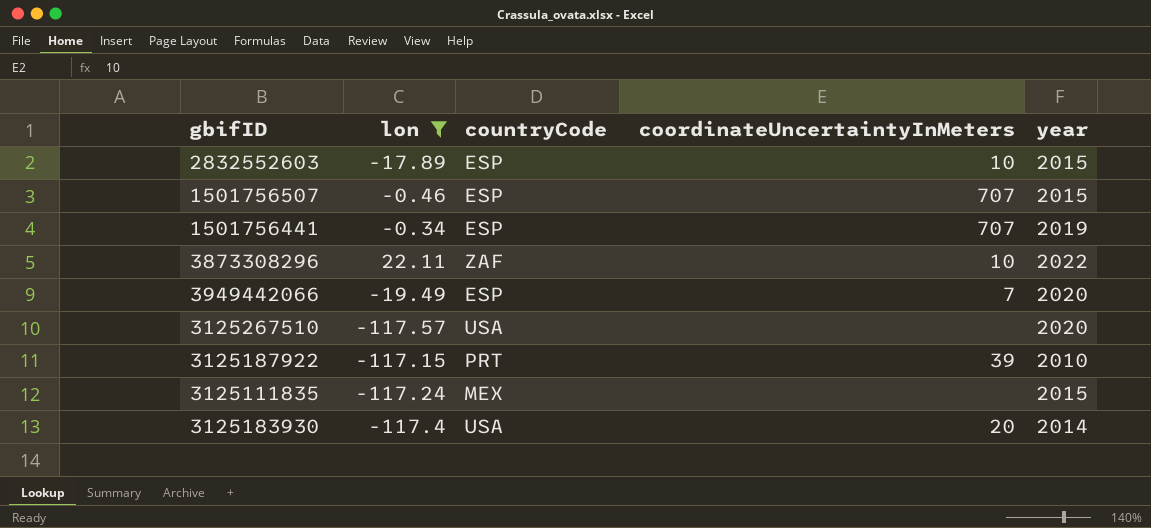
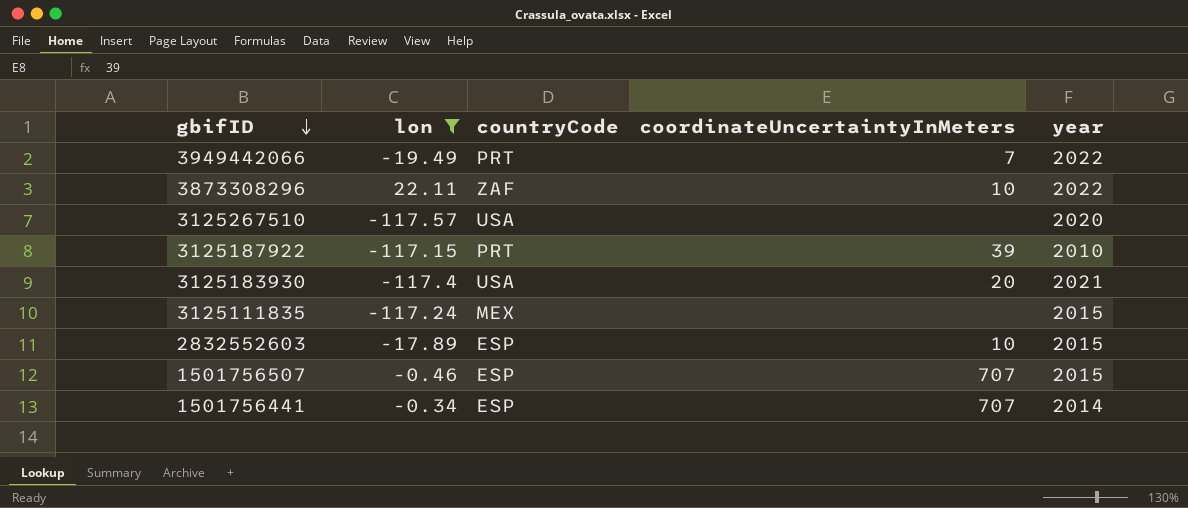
row order: none -> gbifID descending
3949442066 | countryCode: ESP -> PRT
3949442066 | year: 2020 -> 2022
3125183930 | year: 2014 -> 2021
1501756441 | year: 2019 -> 2014

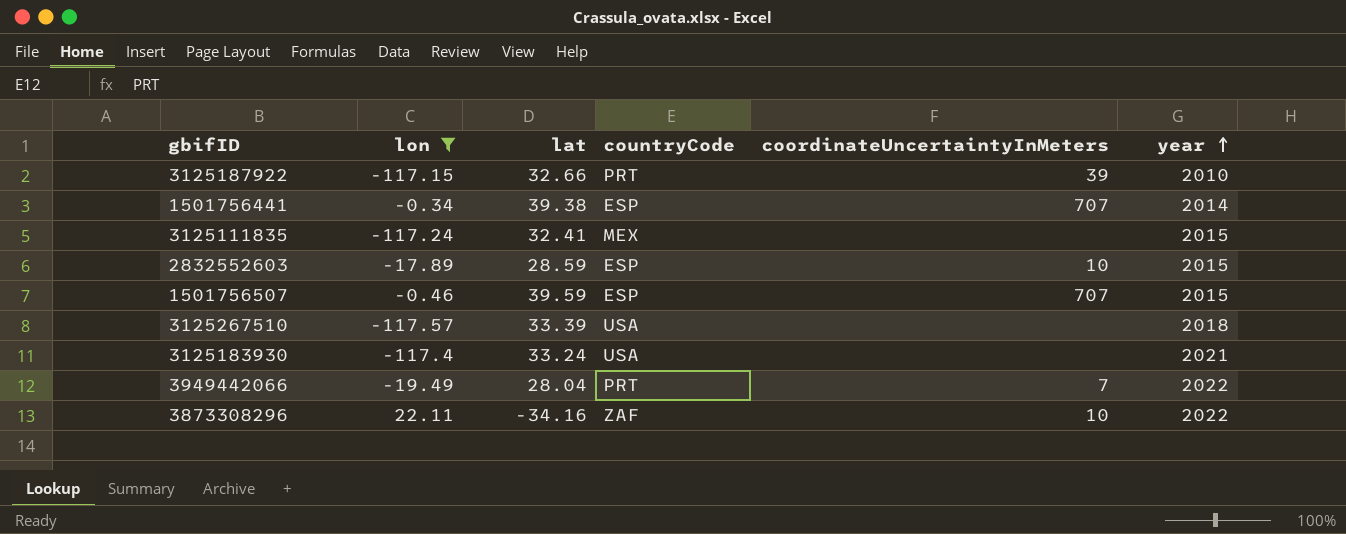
row order: gbifID descending -> year ascending
column lat | position: none -> 3
3125267510 | year: 2020 -> 2018
3125183930 | coordinateUncertaintyInMeters: 20 -> none

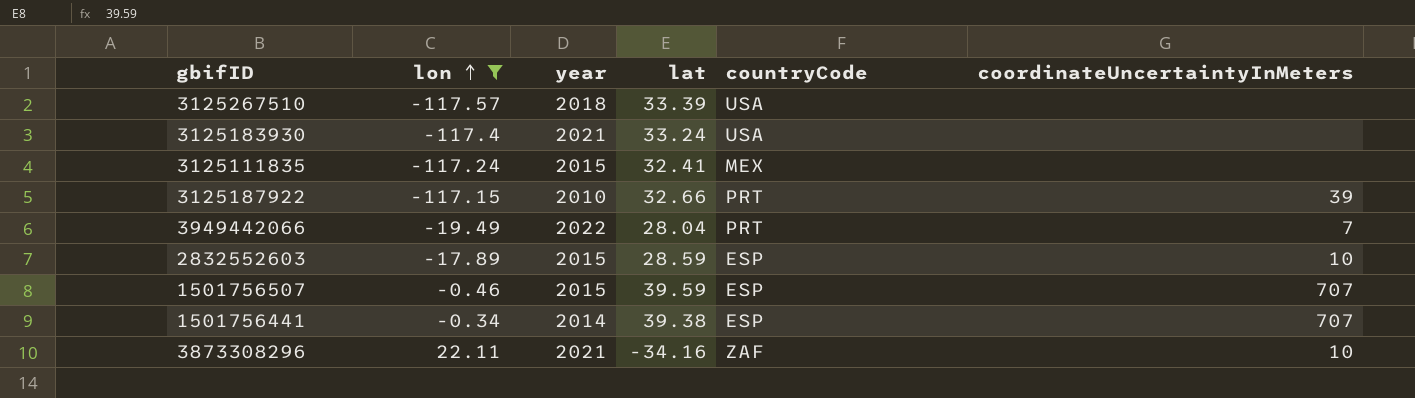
row order: year ascending -> lon ascending
column year | position: 6 -> 3
3873308296 | year: 2022 -> 2021

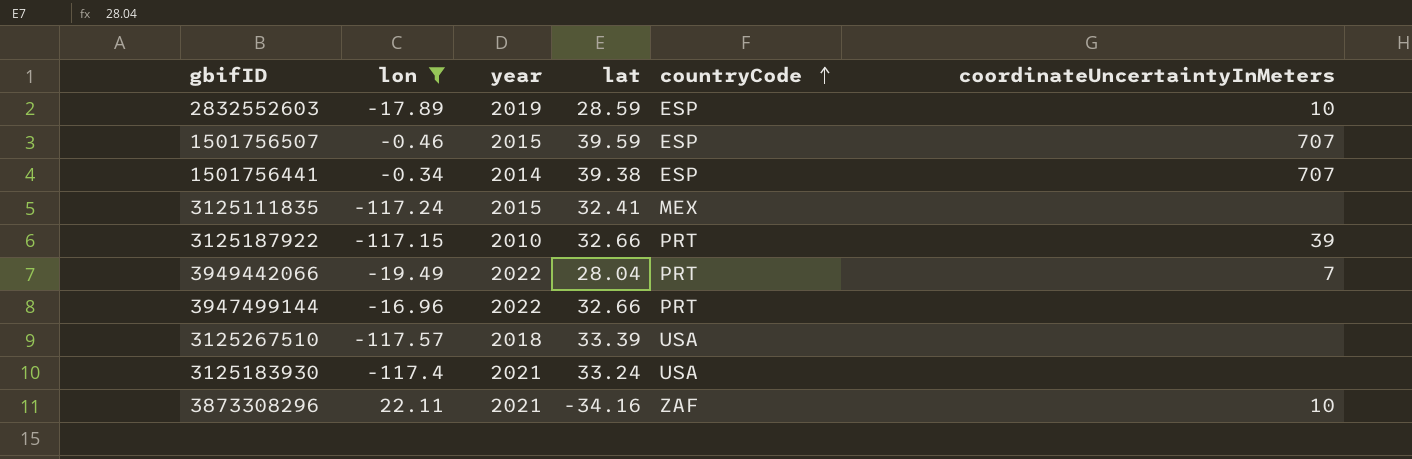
row order: lon ascending -> countryCode ascending
2832552603 | year: 2015 -> 2019
row 3947499144: none -> -16.96 | 2022 | 32.66 | PRT | none

